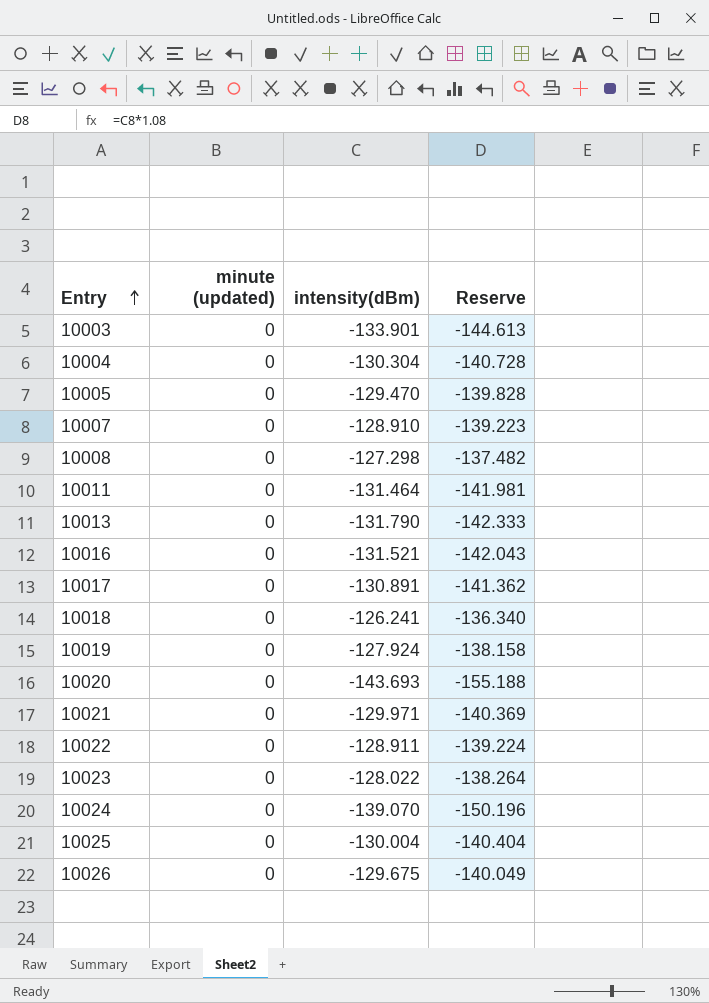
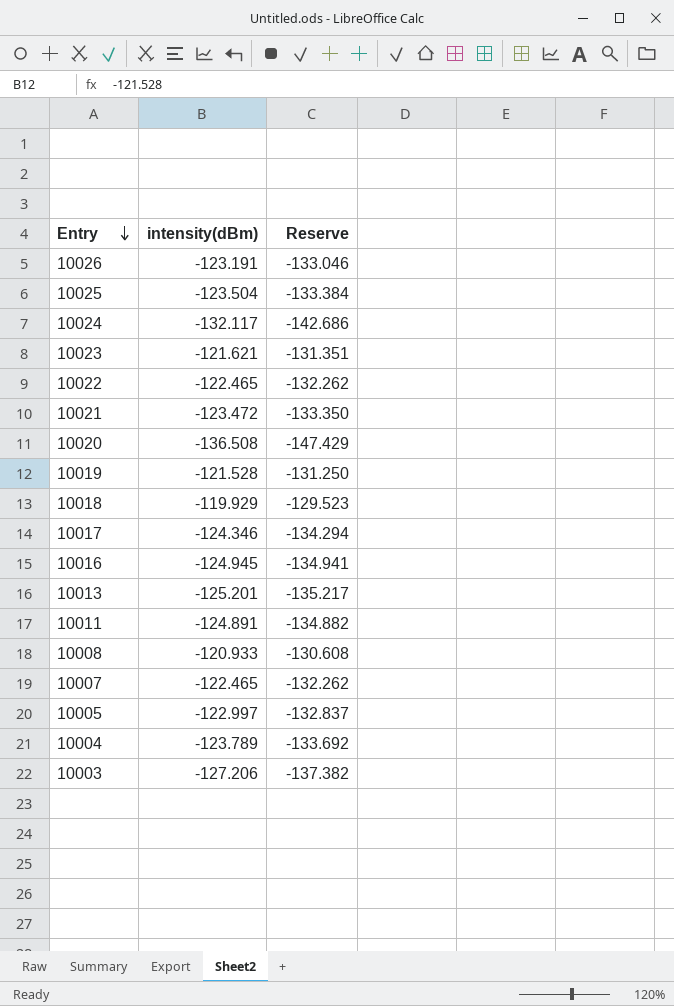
row order: Entry ascending -> Entry descending
column minute (updated) | position: 2 -> none
10026 | intensity(dBm): -129.675 -> -123.191
10026 | Reserve: -140.049 -> -133.046
10025 | intensity(dBm): -130.004 -> -123.504
10025 | Reserve: -140.404 -> -133.384
10024 | intensity(dBm): -139.070 -> -132.117
10024 | Reserve: -150.196 -> -142.686
10023 | intensity(dBm): -128.022 -> -121.621
10023 | Reserve: -138.264 -> -131.351
10022 | intensity(dBm): -128.911 -> -122.465
10022 | Reserve: -139.224 -> -132.262
10021 | intensity(dBm): -129.971 -> -123.472
10021 | Reserve: -140.369 -> -133.350
10020 | intensity(dBm): -143.693 -> -136.508
10020 | Reserve: -155.188 -> -147.429
10019 | intensity(dBm): -127.924 -> -121.528
10019 | Reserve: -138.158 -> -131.250
10018 | intensity(dBm): -126.241 -> -119.929
10018 | Reserve: -136.340 -> -129.523
10017 | intensity(dBm): -130.891 -> -124.346
10017 | Reserve: -141.362 -> -134.294
10016 | intensity(dBm): -131.521 -> -124.945
10016 | Reserve: -142.043 -> -134.941
10013 | intensity(dBm): -131.790 -> -125.201
10013 | Reserve: -142.333 -> -135.217
10011 | intensity(dBm): -131.464 -> -124.891
10011 | Reserve: -141.981 -> -134.882
10008 | intensity(dBm): -127.298 -> -120.933
10008 | Reserve: -137.482 -> -130.608
10007 | intensity(dBm): -128.910 -> -122.465
10007 | Reserve: -139.223 -> -132.262
10005 | intensity(dBm): -129.470 -> -122.997
10005 | Reserve: -139.828 -> -132.837
10004 | intensity(dBm): -130.304 -> -123.789
10004 | Reserve: -140.728 -> -133.692
10003 | intensity(dBm): -133.901 -> -127.206
10003 | Reserve: -144.613 -> -137.382

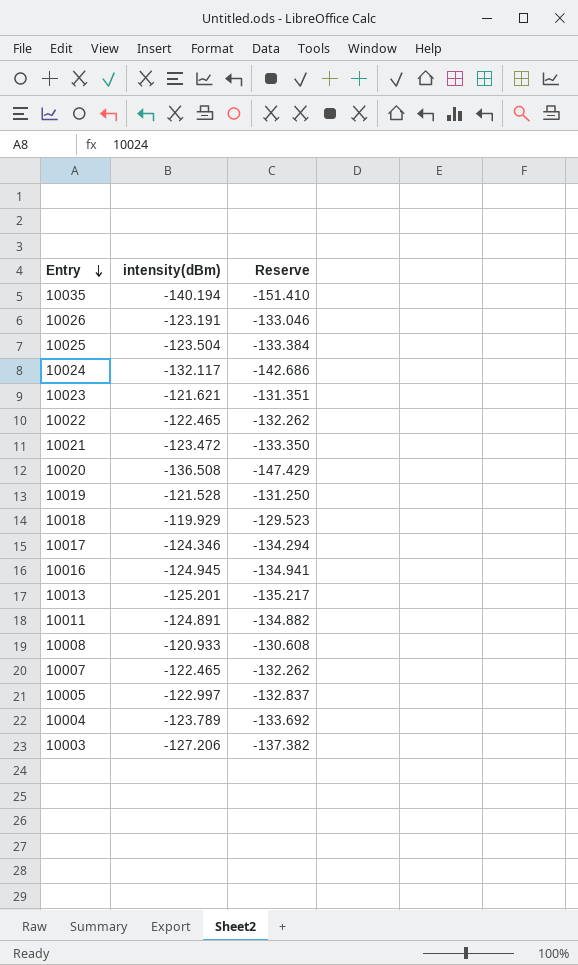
row 10035: none -> -140.194 | -151.410

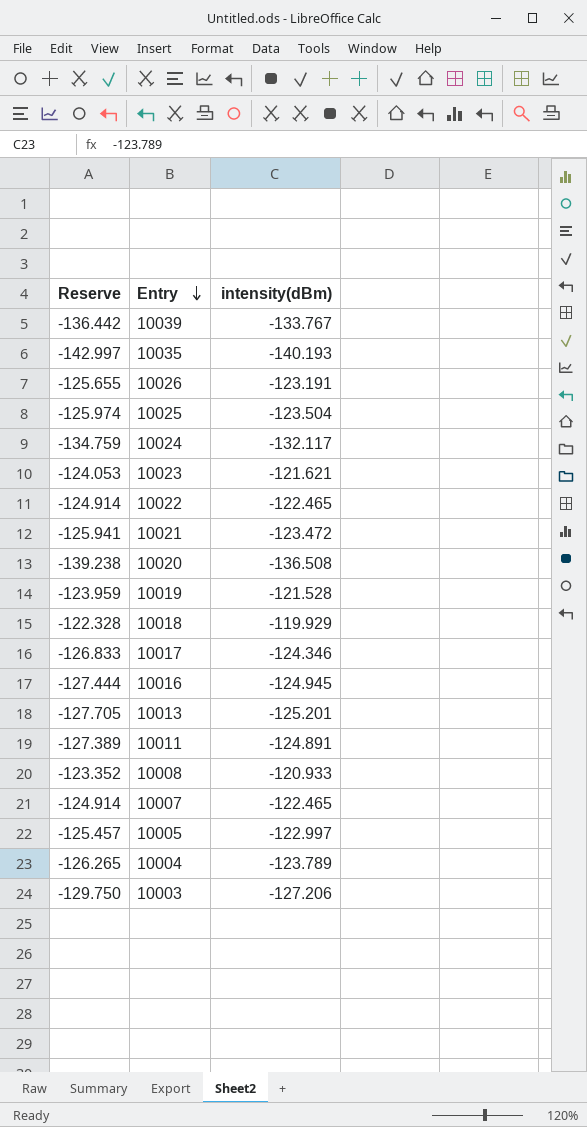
column Reserve | formula: [intensity(dBm)] * 1.08 -> [intensity(dBm)] * 1.02
column Reserve | position: 3 -> 1
row 10039: none -> -136.442 | -133.767
10035 | intensity(dBm): -140.194 -> -140.193

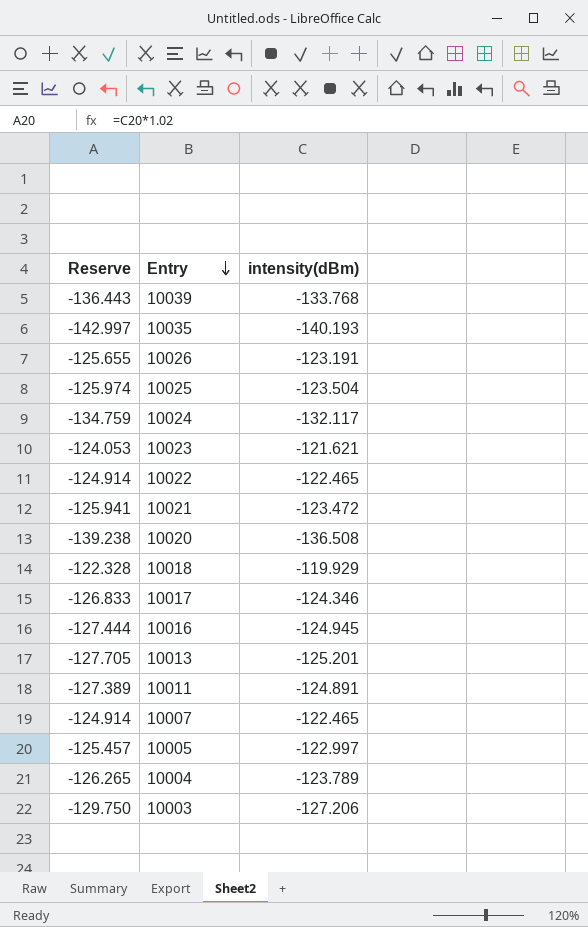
row 10019: -123.959 | -121.528 -> none
row 10008: -123.352 | -120.933 -> none
10039 | Reserve: -136.442 -> -136.443
10039 | intensity(dBm): -133.767 -> -133.768

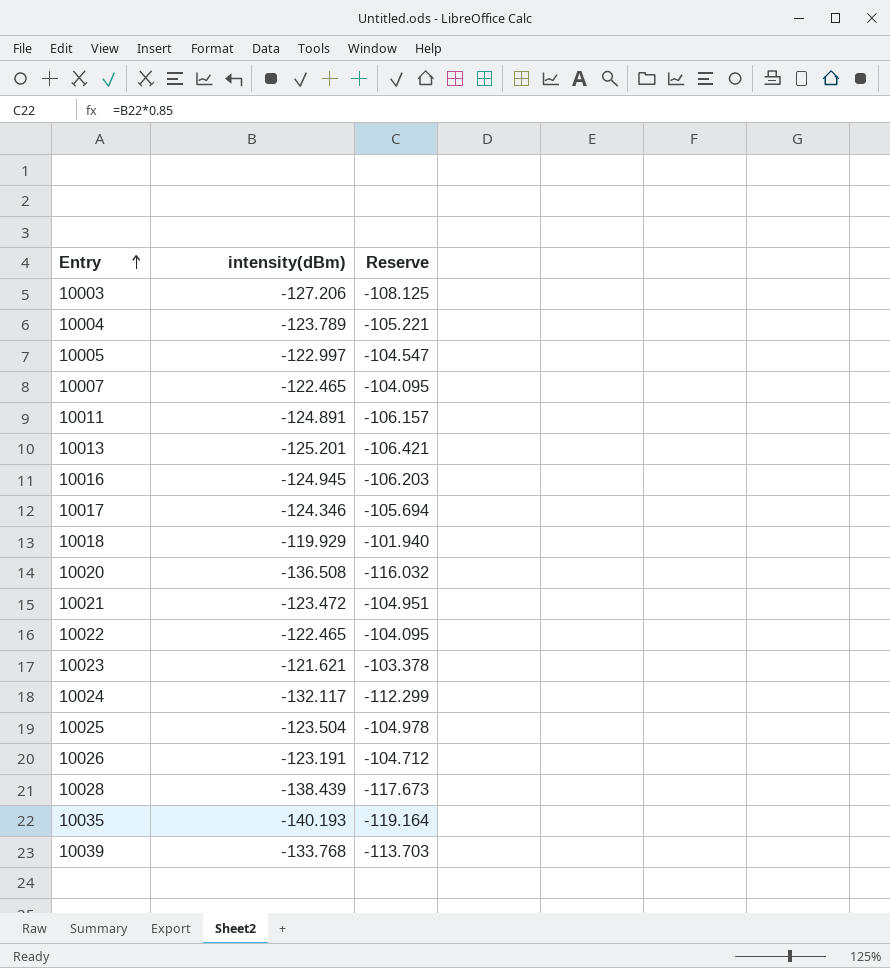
row order: Entry descending -> Entry ascending
column Reserve | formula: [intensity(dBm)] * 1.02 -> [intensity(dBm)] * 0.85
column Reserve | position: 1 -> 3
row 10028: none -> -138.439 | -117.673

